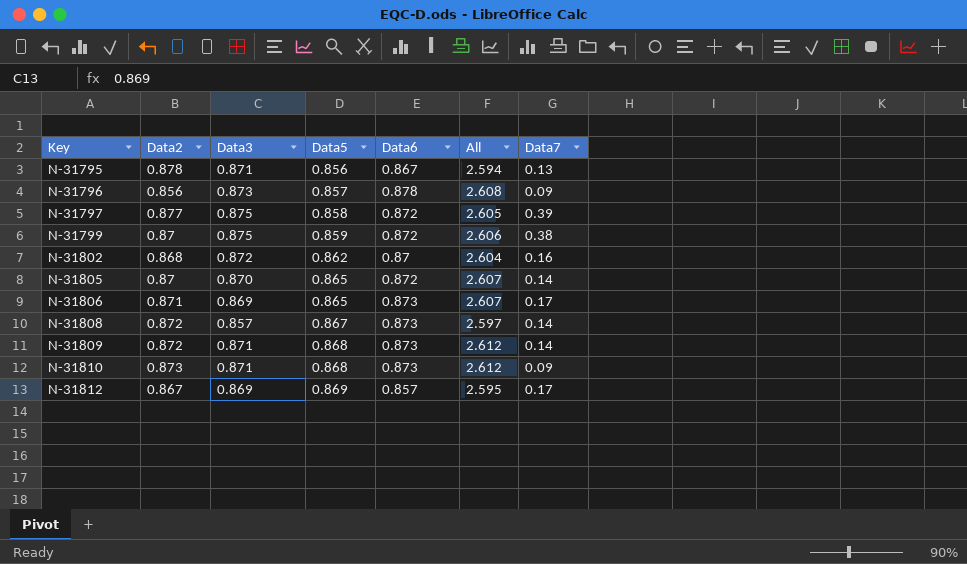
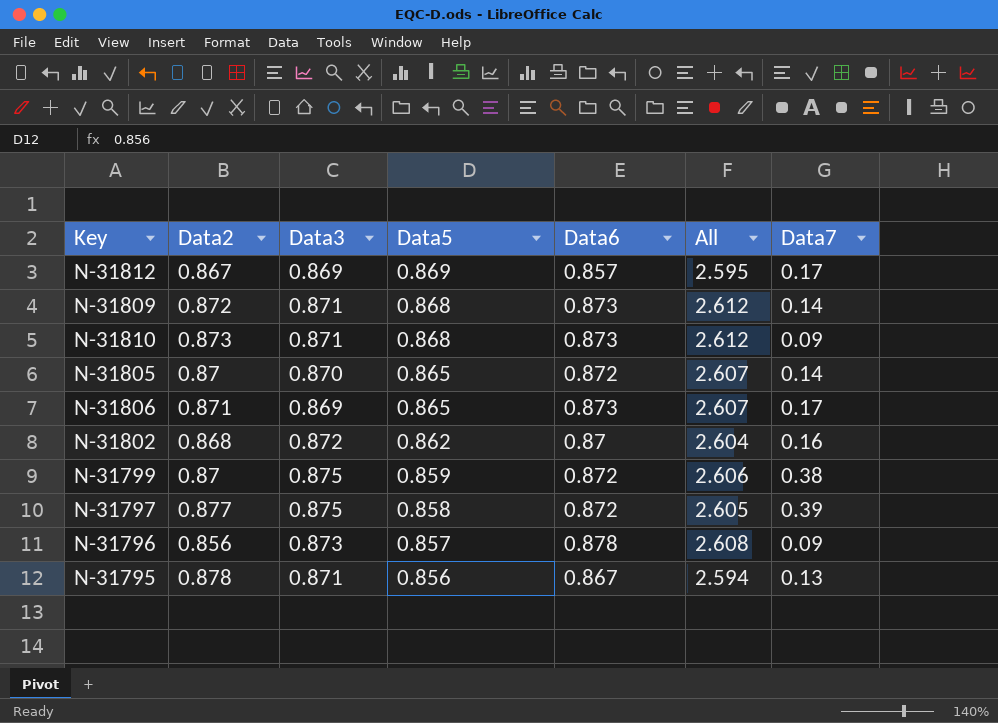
row order: Key ascending -> Data5 descending
row N-31808: 0.872 | 0.857 | 0.867 | 0.873 | 2.597 | 0.14 -> none

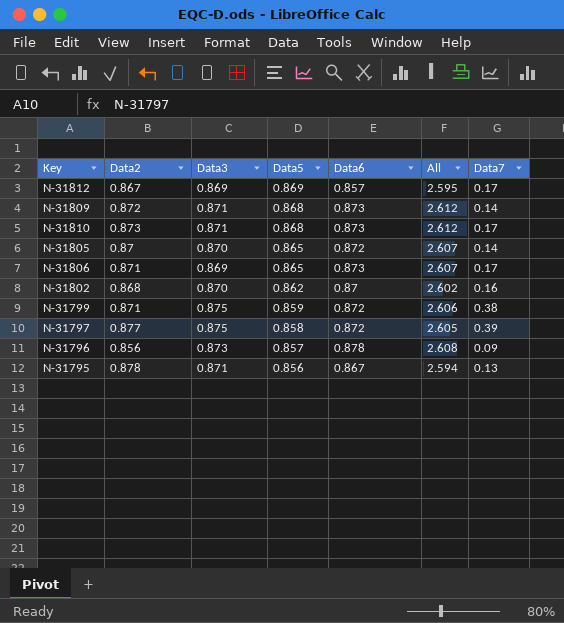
N-31810 | Data7: 0.09 -> 0.17
N-31802 | Data3: 0.872 -> 0.870
N-31802 | All: 2.604 -> 2.602
N-31799 | Data2: 0.87 -> 0.871

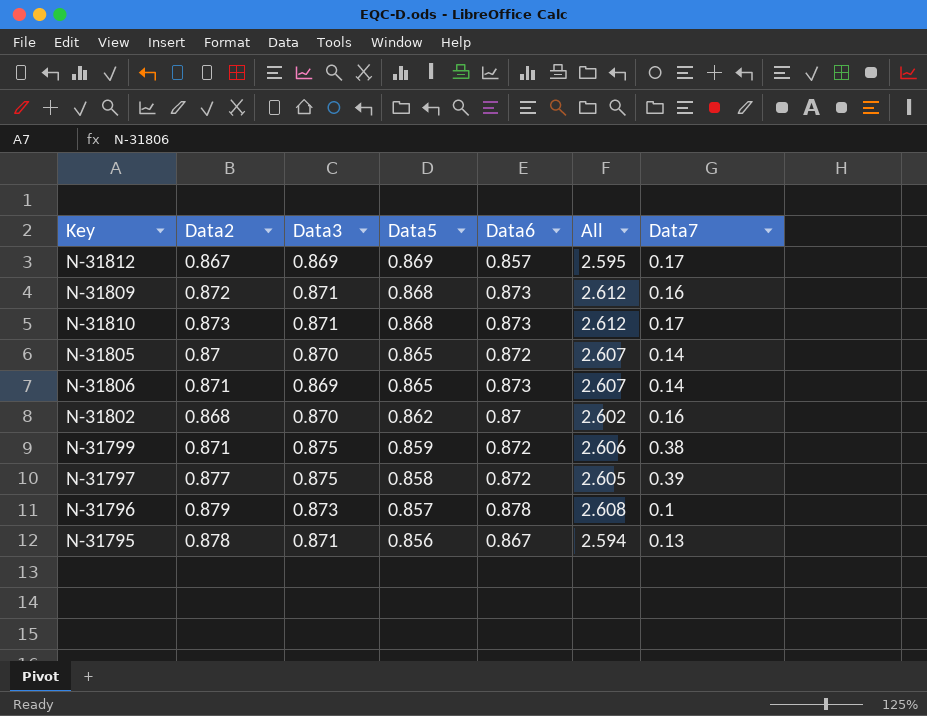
N-31809 | Data7: 0.14 -> 0.16
N-31806 | Data7: 0.17 -> 0.14
N-31796 | Data2: 0.856 -> 0.879
N-31796 | Data7: 0.09 -> 0.1

